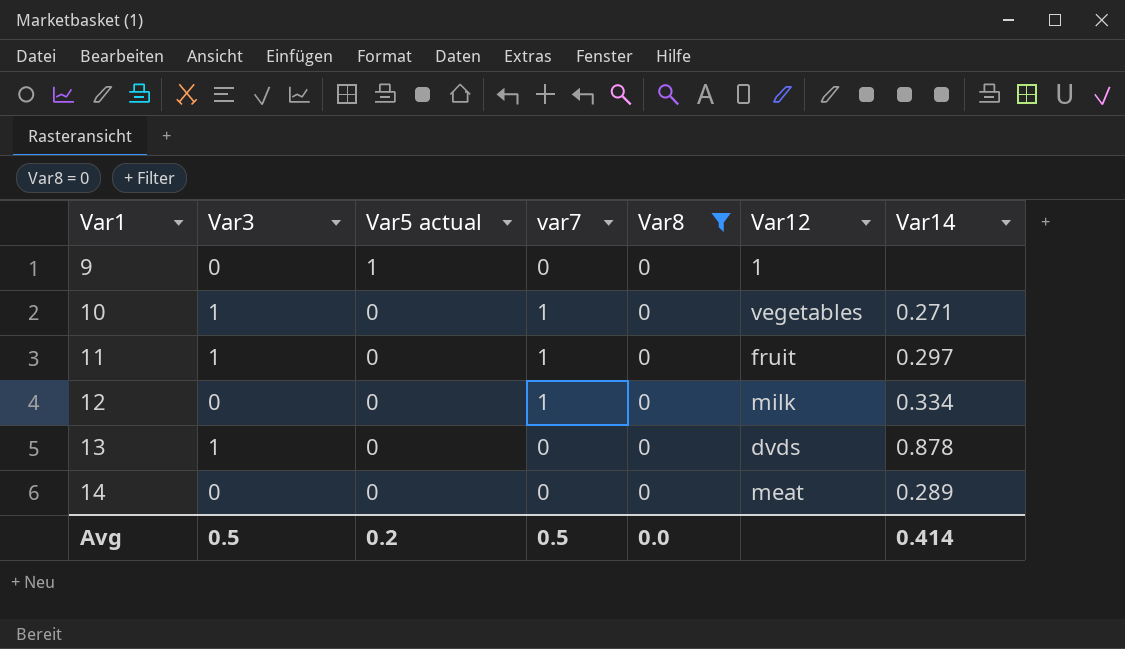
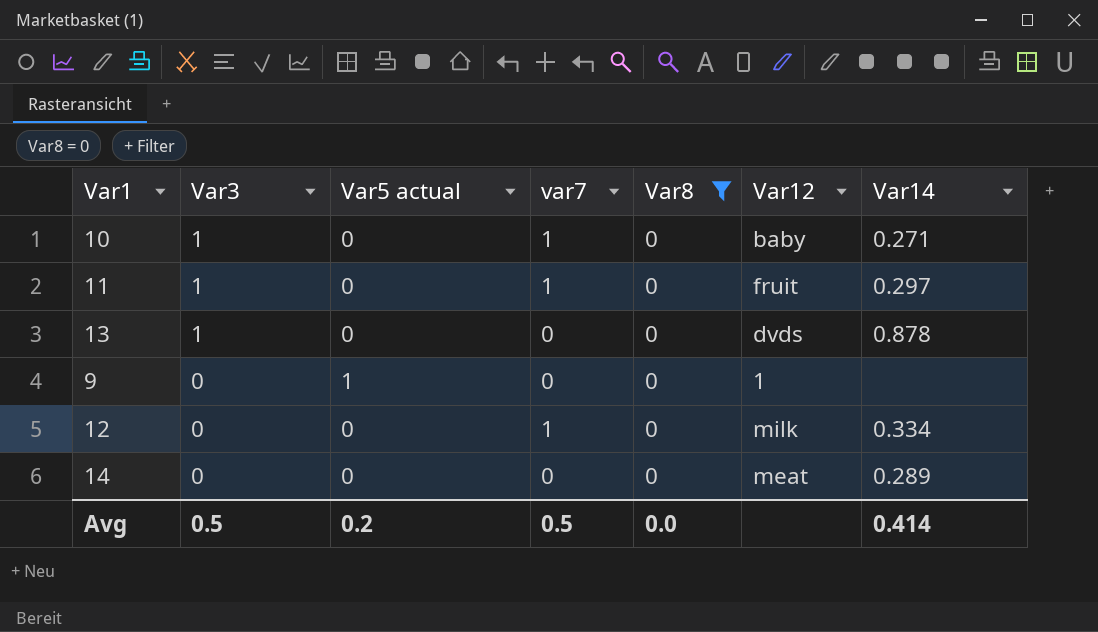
row order: Var1 ascending -> Var3 descending
10 | Var12: vegetables -> baby

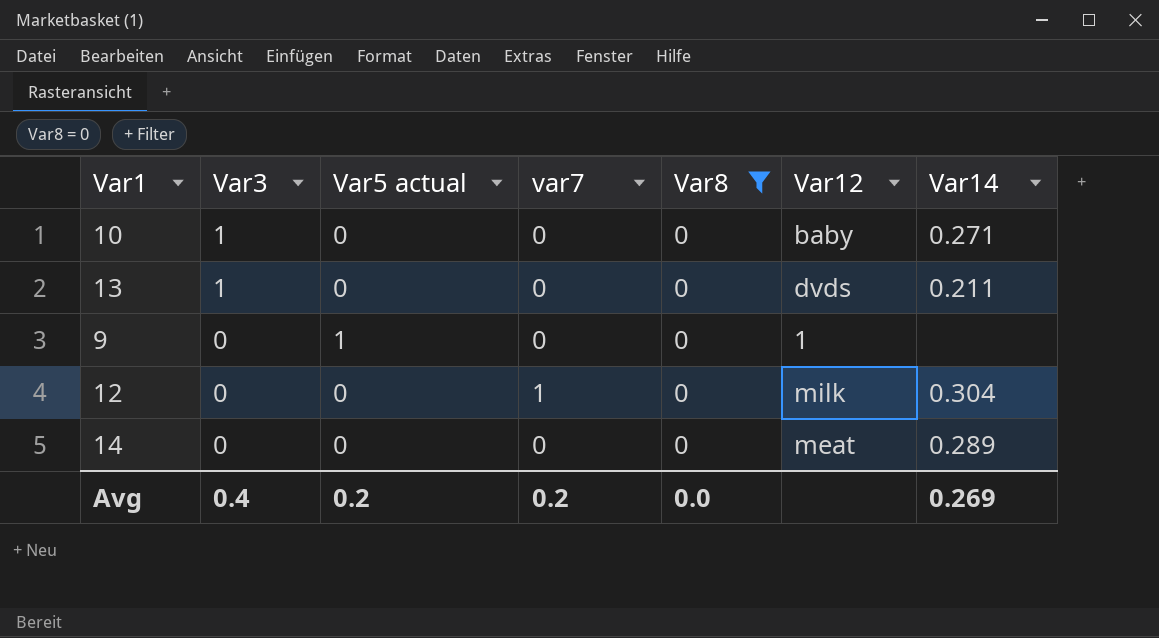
row 11: 1 | 0 | 1 | 0 | fruit | 0.297 -> none
10 | var7: 1 -> 0
13 | Var14: 0.878 -> 0.211
12 | Var14: 0.334 -> 0.304
Avg | Var3: 0.5 -> 0.4
Avg | var7: 0.5 -> 0.2
Avg | Var14: 0.414 -> 0.269

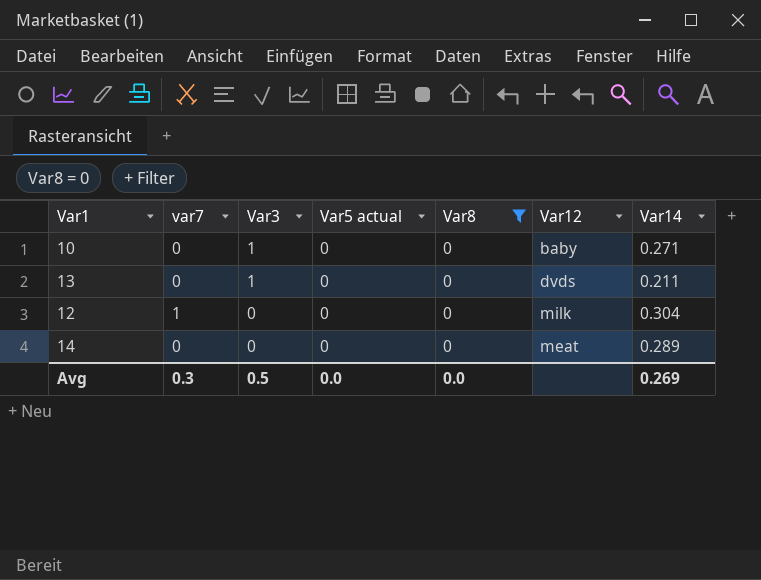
column var7 | position: 4 -> 2
row 9: 0 | 1 | 0 | 0 | 1 | none -> none
Avg | var7: 0.2 -> 0.3
Avg | Var3: 0.4 -> 0.5
Avg | Var5 actual: 0.2 -> 0.0

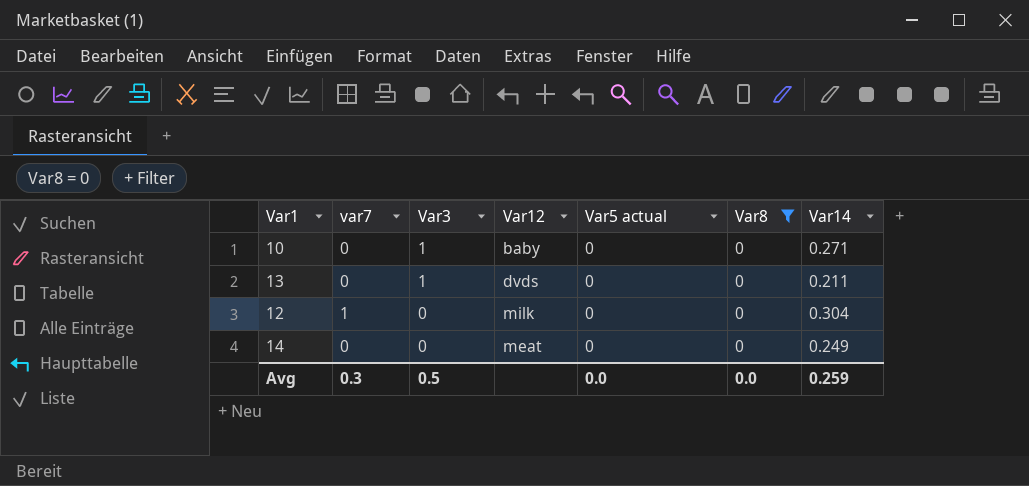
column Var12 | position: 6 -> 4
14 | Var14: 0.289 -> 0.249
Avg | Var14: 0.269 -> 0.259

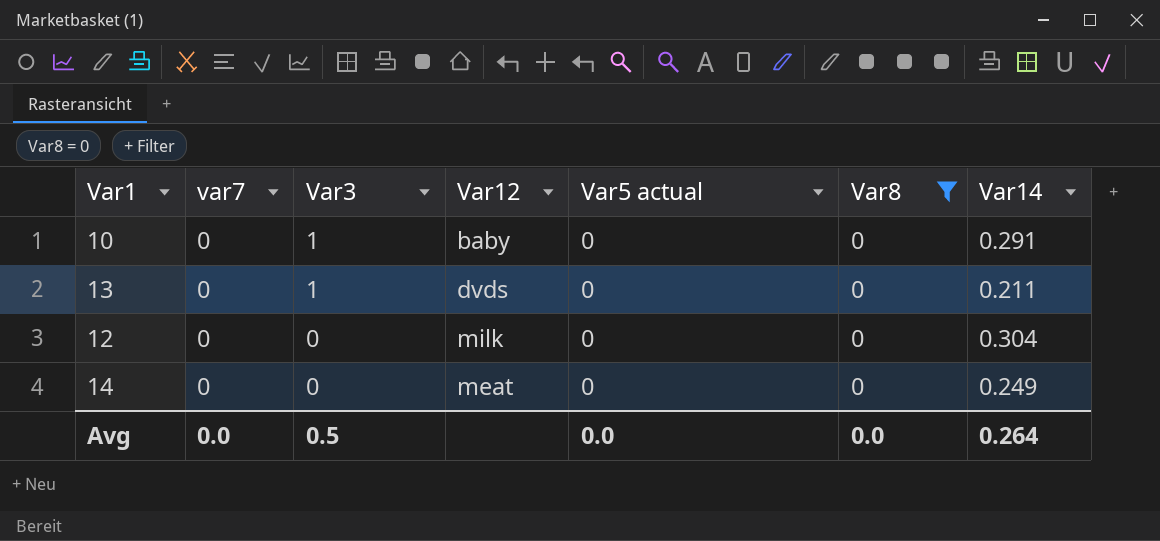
10 | Var14: 0.271 -> 0.291
12 | var7: 1 -> 0
Avg | var7: 0.3 -> 0.0
Avg | Var14: 0.259 -> 0.264

